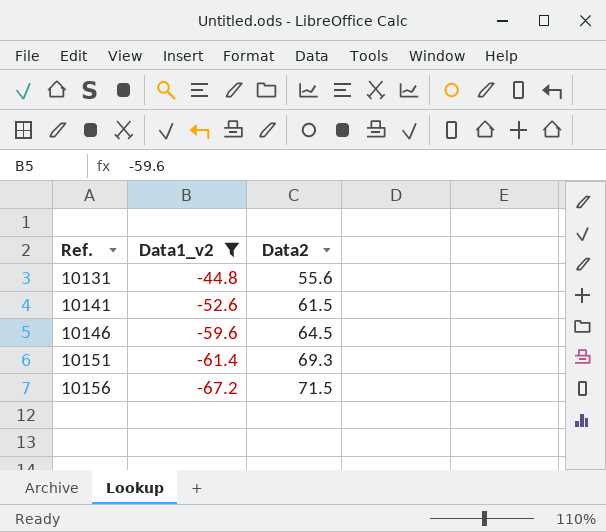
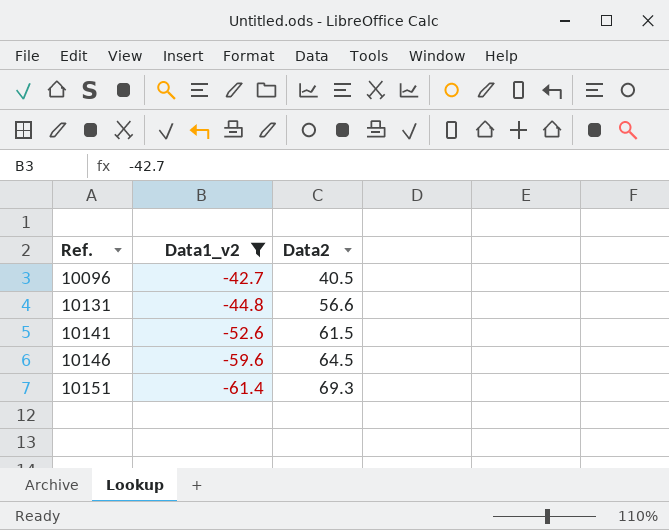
row 10156: -67.2 | 71.5 -> none
row 10096: none -> -42.7 | 40.5
10131 | Data2: 55.6 -> 56.6

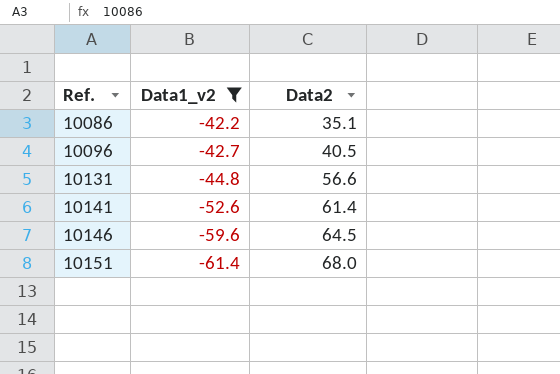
row 10086: none -> -42.2 | 35.1
10141 | Data2: 61.5 -> 61.4
10151 | Data2: 69.3 -> 68.0

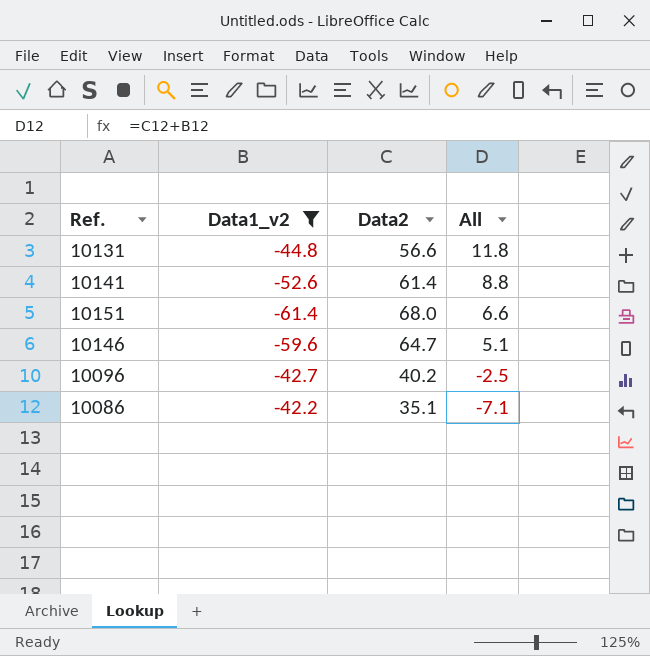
row order: Ref. ascending -> All descending
column All | formula: none -> [Data1_v2] + [Data2]
10146 | Data2: 64.5 -> 64.7
10096 | Data2: 40.5 -> 40.2

